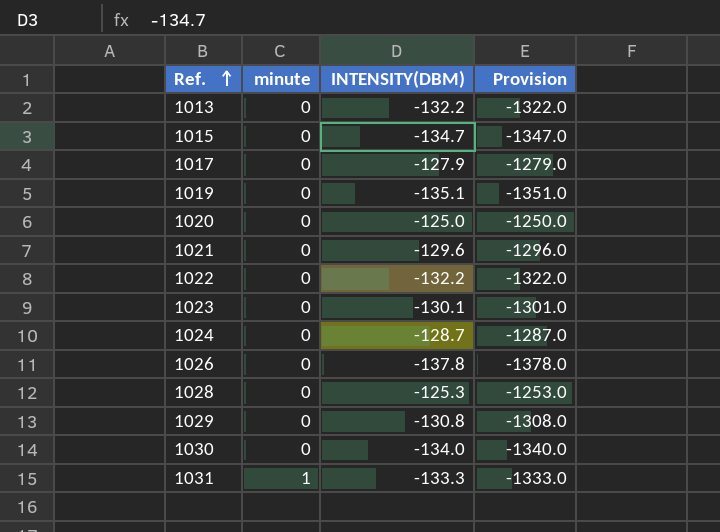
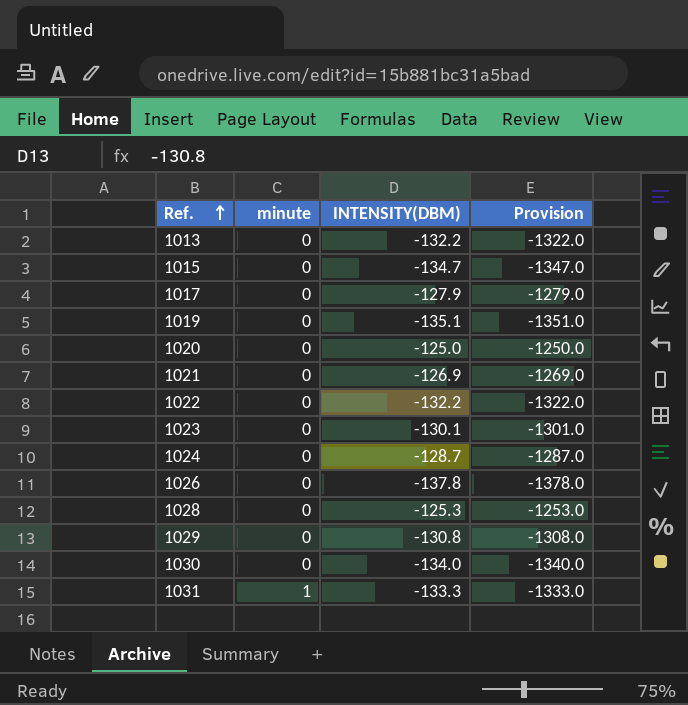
1021 | INTENSITY(DBM): -129.6 -> -126.9
1021 | Provision: -1296.0 -> -1269.0

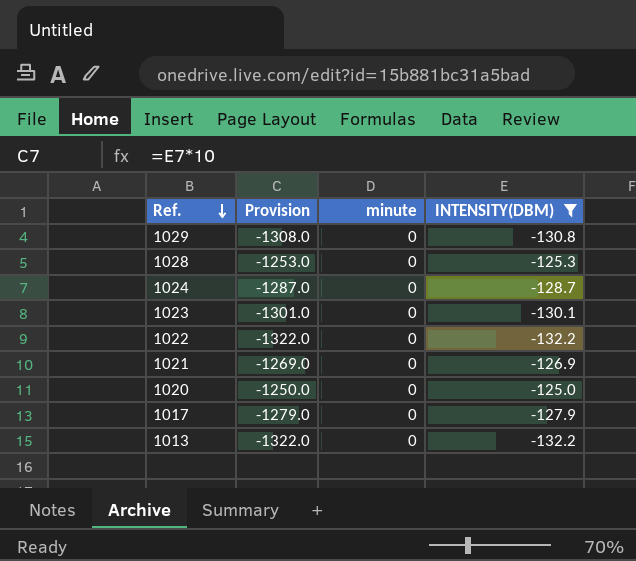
filter: none -> INTENSITY(DBM) >= -132.2
row order: Ref. ascending -> Ref. descending
column Provision | position: 4 -> 2

